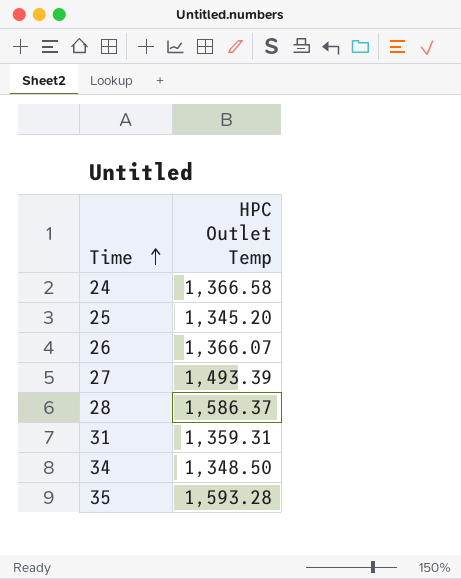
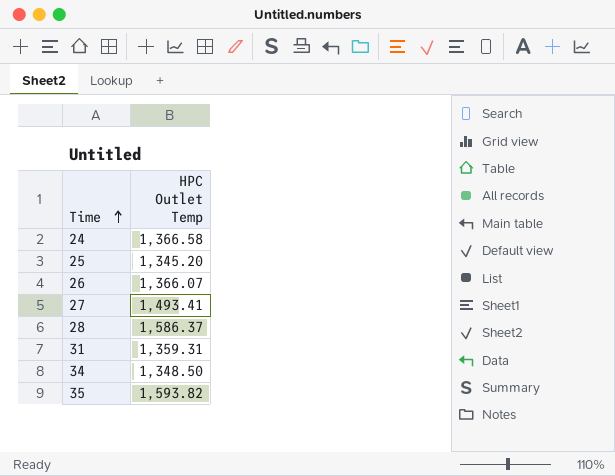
27 | HPC Outlet Temp: 1,493.39 -> 1,493.41
35 | HPC Outlet Temp: 1,593.28 -> 1,593.82

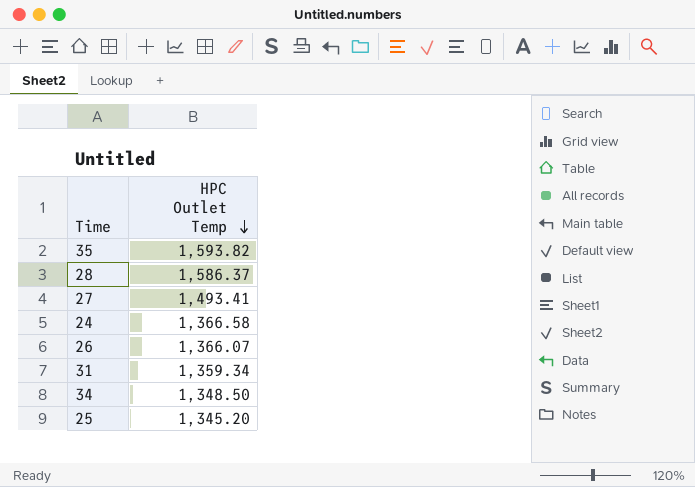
row order: Time ascending -> HPC Outlet Temp descending
31 | HPC Outlet Temp: 1,359.31 -> 1,359.34

